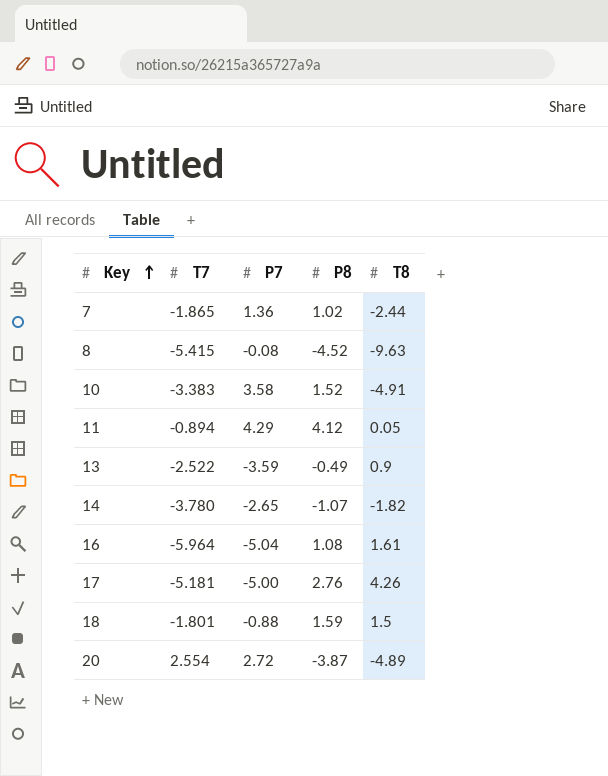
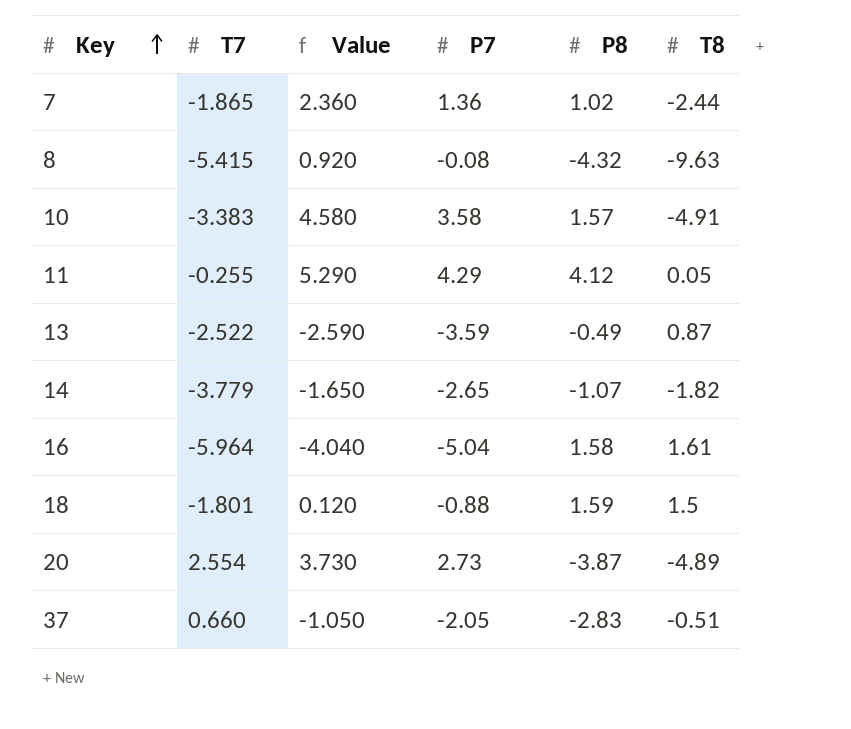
column Value | formula: none -> [P7] + 1
row 17: -5.181 | -5.00 | 2.76 | 4.26 -> none
8 | P8: -4.52 -> -4.32
10 | P8: 1.52 -> 1.57
11 | T7: -0.894 -> -0.255
13 | T8: 0.9 -> 0.87
14 | T7: -3.780 -> -3.779
16 | P8: 1.08 -> 1.58
20 | P7: 2.72 -> 2.73
row 37: none -> 0.660 | -1.050 | -2.05 | -2.83 | -0.51

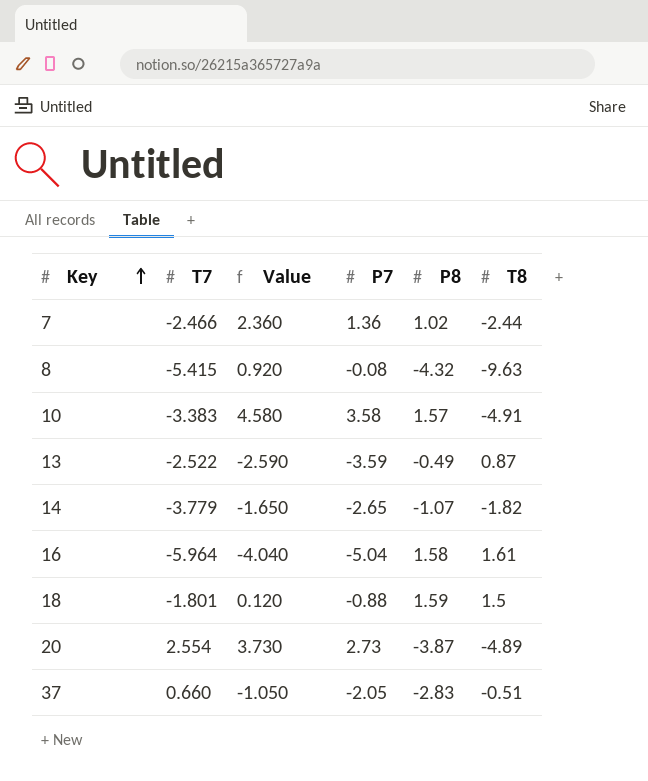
row 11: -0.255 | 5.290 | 4.29 | 4.12 | 0.05 -> none
7 | T7: -1.865 -> -2.466

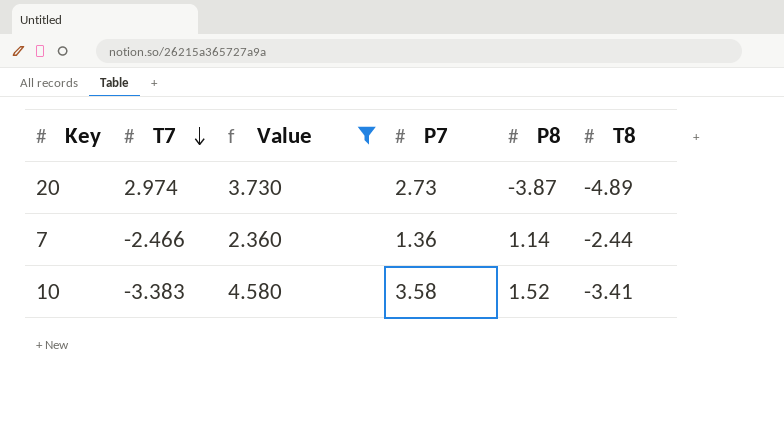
filter: none -> Value >= 2.360
row order: Key ascending -> T7 descending
20 | T7: 2.554 -> 2.974
7 | P8: 1.02 -> 1.14
10 | P8: 1.57 -> 1.52
10 | T8: -4.91 -> -3.41

